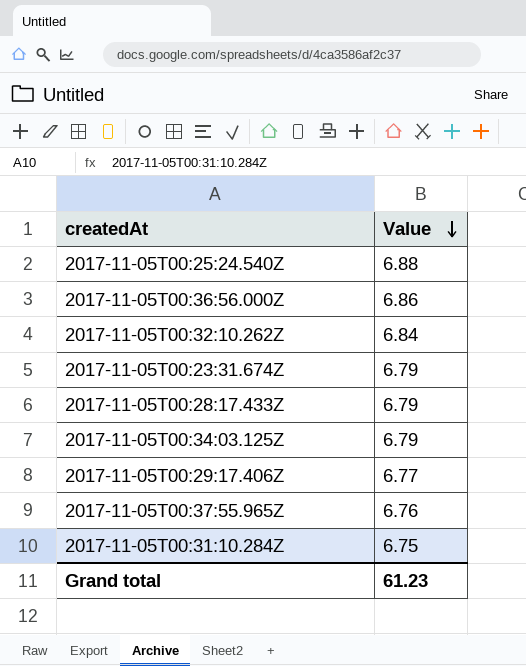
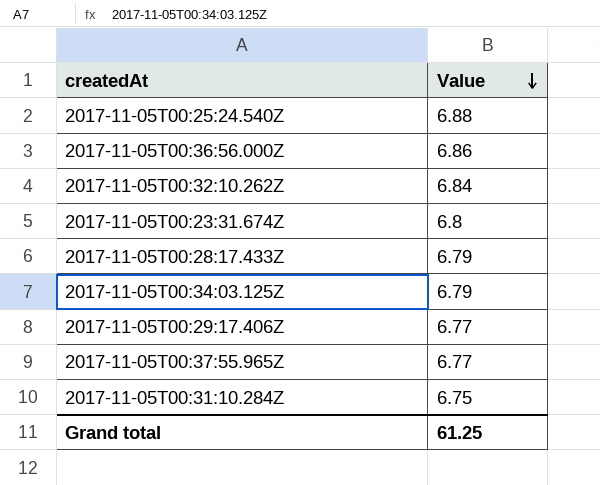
2017-11-05T00:23:31.674Z | Value: 6.79 -> 6.8
2017-11-05T00:37:55.965Z | Value: 6.76 -> 6.77
Grand total | Value: 61.23 -> 61.25

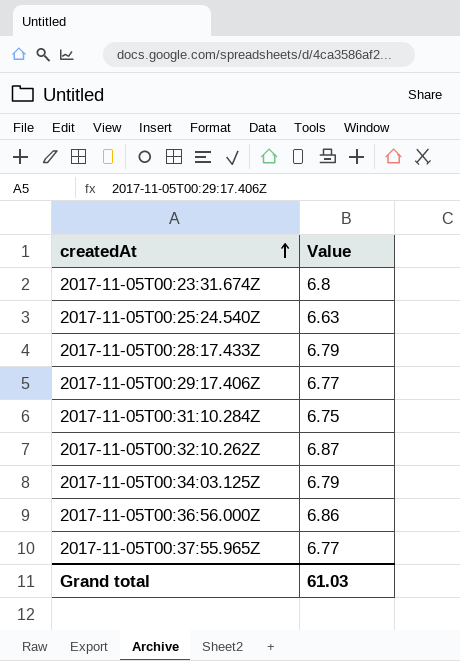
row order: Value descending -> createdAt ascending
2017-11-05T00:25:24.540Z | Value: 6.88 -> 6.63
2017-11-05T00:32:10.262Z | Value: 6.84 -> 6.87
Grand total | Value: 61.25 -> 61.03

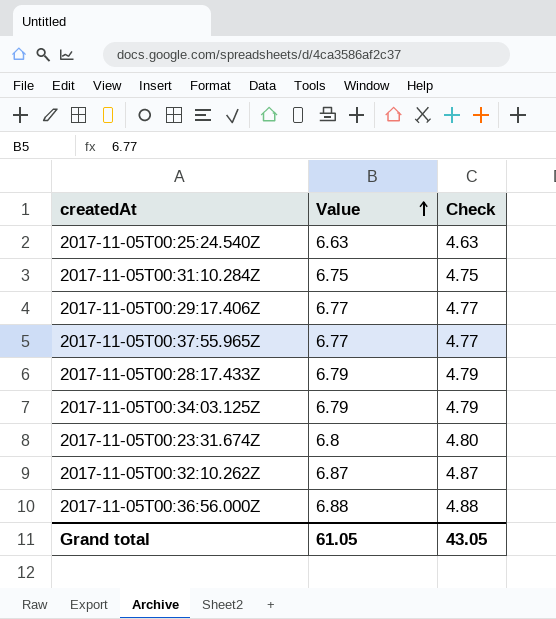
row order: createdAt ascending -> Value ascending
column Check | formula: none -> [Value] - 2
2017-11-05T00:36:56.000Z | Value: 6.86 -> 6.88
Grand total | Value: 61.03 -> 61.05

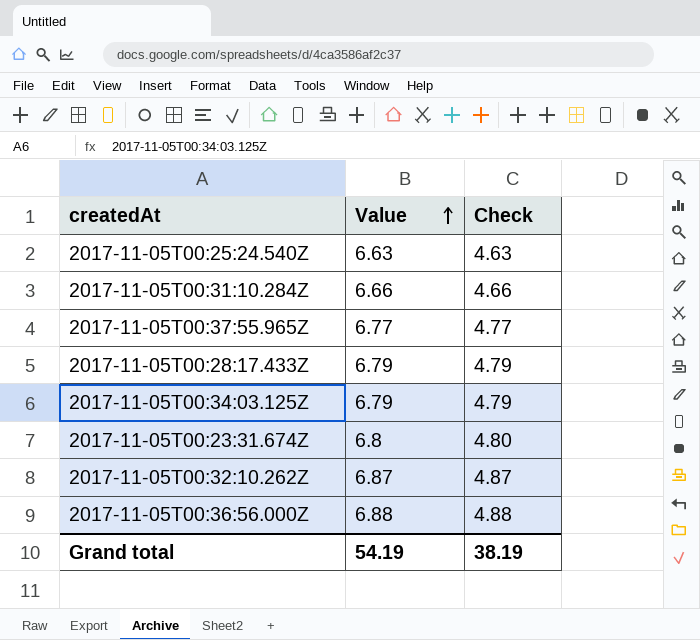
row 2017-11-05T00:29:17.406Z: 6.77 | 4.77 -> none
2017-11-05T00:31:10.284Z | Value: 6.75 -> 6.66
2017-11-05T00:31:10.284Z | Check: 4.75 -> 4.66
Grand total | Value: 61.05 -> 54.19
Grand total | Check: 43.05 -> 38.19

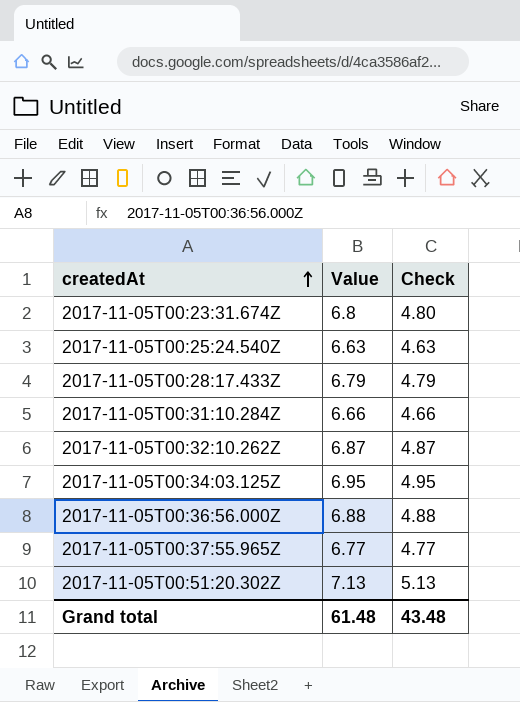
row order: Value ascending -> createdAt ascending
2017-11-05T00:34:03.125Z | Value: 6.79 -> 6.95
2017-11-05T00:34:03.125Z | Check: 4.79 -> 4.95
row 2017-11-05T00:51:20.302Z: none -> 7.13 | 5.13
Grand total | Value: 54.19 -> 61.48
Grand total | Check: 38.19 -> 43.48

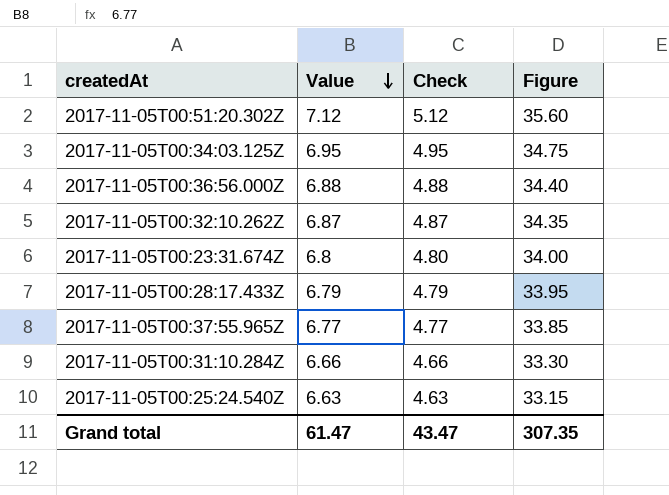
row order: createdAt ascending -> Value descending
column Figure | formula: none -> [Value] * 5
2017-11-05T00:51:20.302Z | Value: 7.13 -> 7.12
2017-11-05T00:51:20.302Z | Check: 5.13 -> 5.12
Grand total | Value: 61.48 -> 61.47
Grand total | Check: 43.48 -> 43.47

